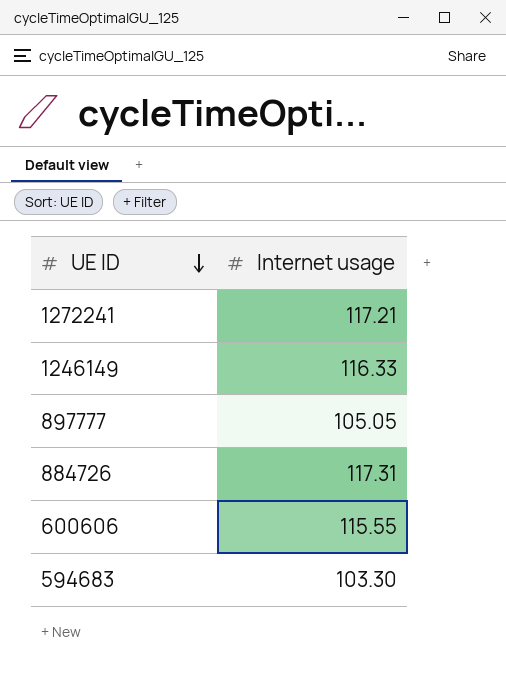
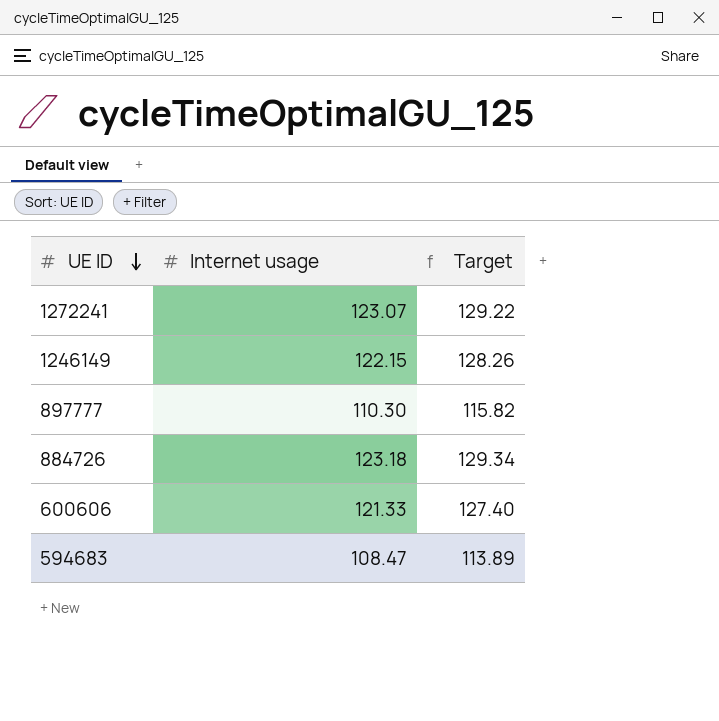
column Target | formula: none -> [Internet usage] * 1.05
1272241 | Internet usage: 117.21 -> 123.07
1246149 | Internet usage: 116.33 -> 122.15
897777 | Internet usage: 105.05 -> 110.30
884726 | Internet usage: 117.31 -> 123.18
600606 | Internet usage: 115.55 -> 121.33
594683 | Internet usage: 103.30 -> 108.47

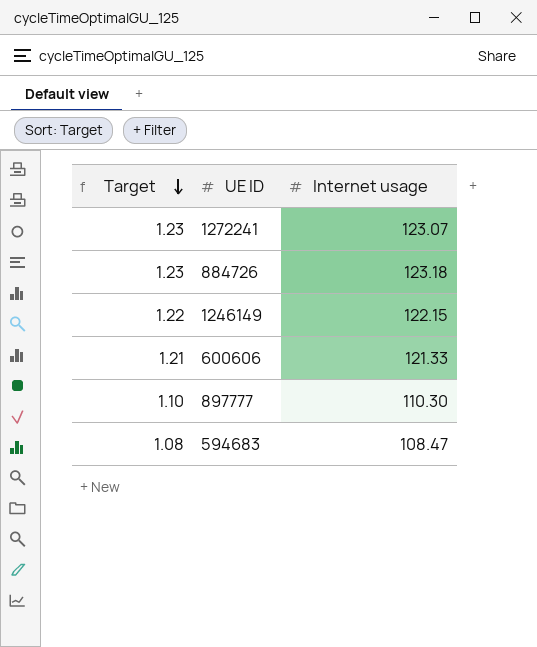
row order: UE ID descending -> Target descending
column Target | formula: [Internet usage] * 1.05 -> [Internet usage] * 0.01
column Target | position: 3 -> 1

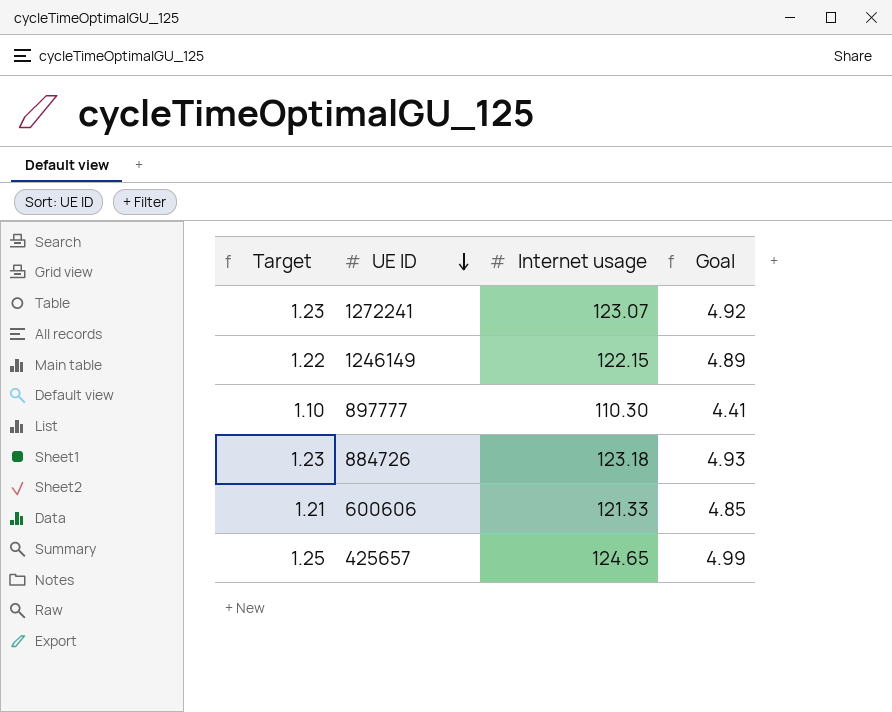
row order: Target descending -> UE ID descending
column Goal | formula: none -> [Internet usage] * 0.04
row 594683: 1.08 | 108.47 -> none
row 425657: none -> 1.25 | 124.65 | 4.99

